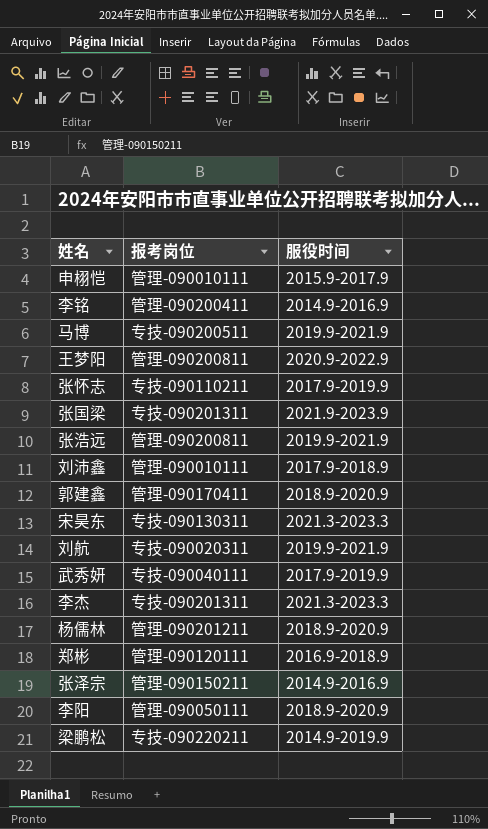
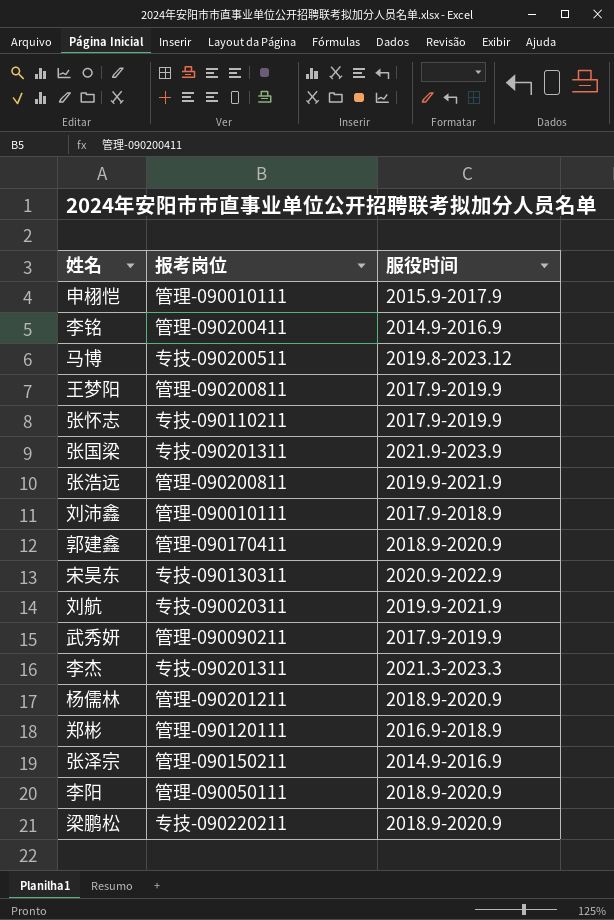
马博 | 服役时间: 2019.9-2021.9 -> 2019.8-2023.12
王梦阳 | 服役时间: 2020.9-2022.9 -> 2017.9-2019.9
宋昊东 | 服役时间: 2021.3-2023.3 -> 2020.9-2022.9
武秀妍 | 报考岗位: 专技-090040111 -> 管理-090090211
梁鹏松 | 服役时间: 2014.9-2019.9 -> 2018.9-2020.9

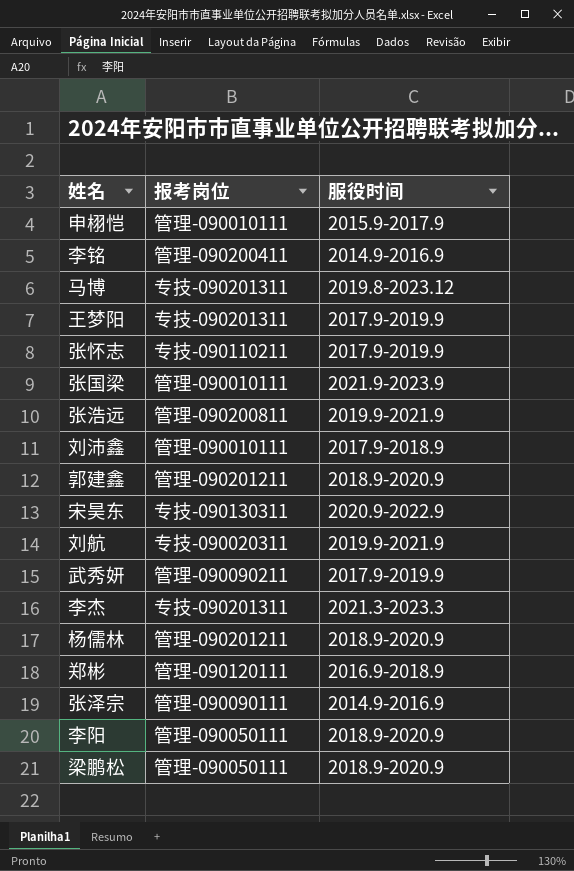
马博 | 报考岗位: 专技-090200511 -> 专技-090201311
王梦阳 | 报考岗位: 管理-090200811 -> 专技-090201311
张国梁 | 报考岗位: 专技-090201311 -> 管理-090010111
郭建鑫 | 报考岗位: 管理-090170411 -> 管理-090201211
张泽宗 | 报考岗位: 管理-090150211 -> 管理-090090111
梁鹏松 | 报考岗位: 专技-090220211 -> 管理-090050111

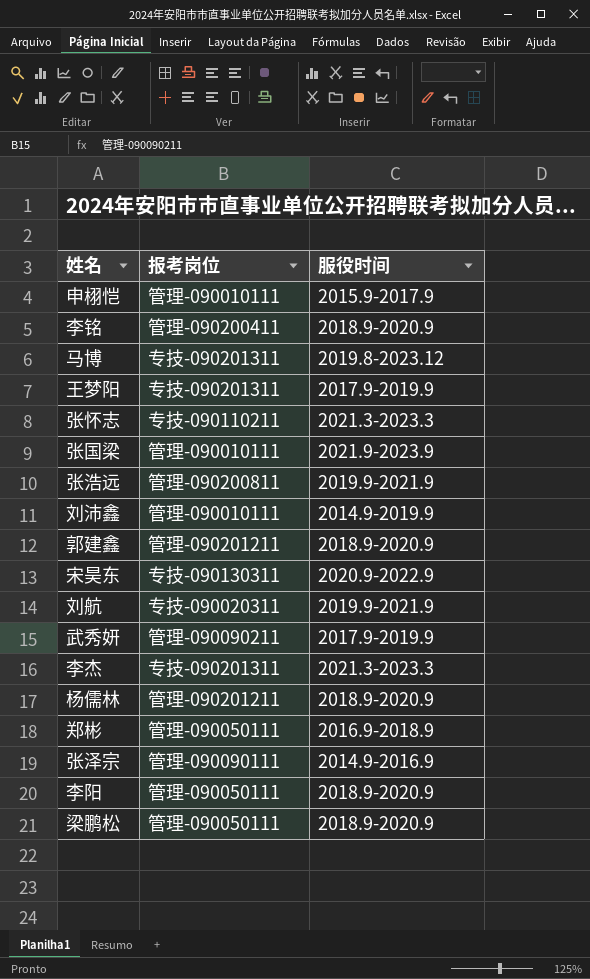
李铭 | 服役时间: 2014.9-2016.9 -> 2018.9-2020.9
张怀志 | 服役时间: 2017.9-2019.9 -> 2021.3-2023.3
刘沛鑫 | 服役时间: 2017.9-2018.9 -> 2014.9-2019.9
郑彬 | 报考岗位: 管理-090120111 -> 管理-090050111

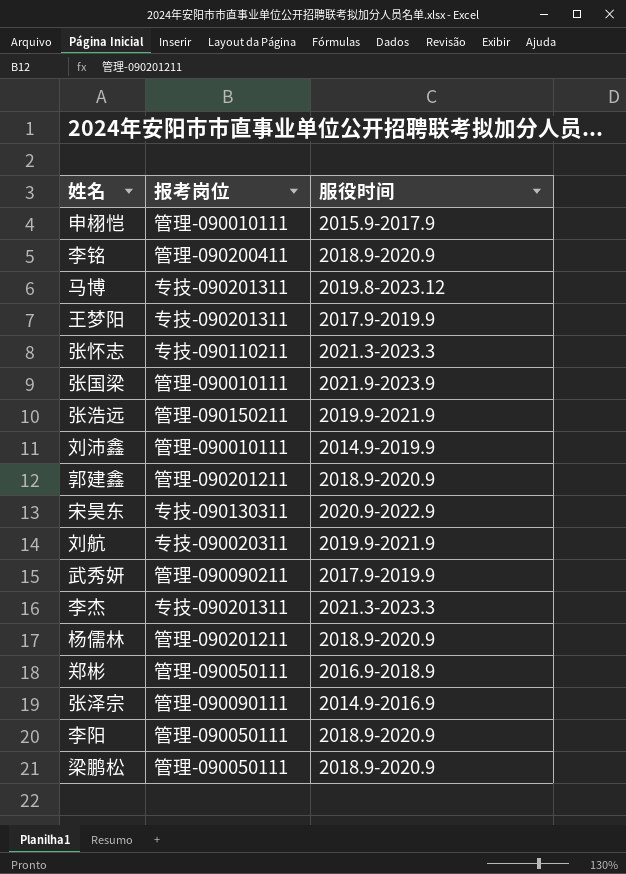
张浩远 | 报考岗位: 管理-090200811 -> 管理-090150211

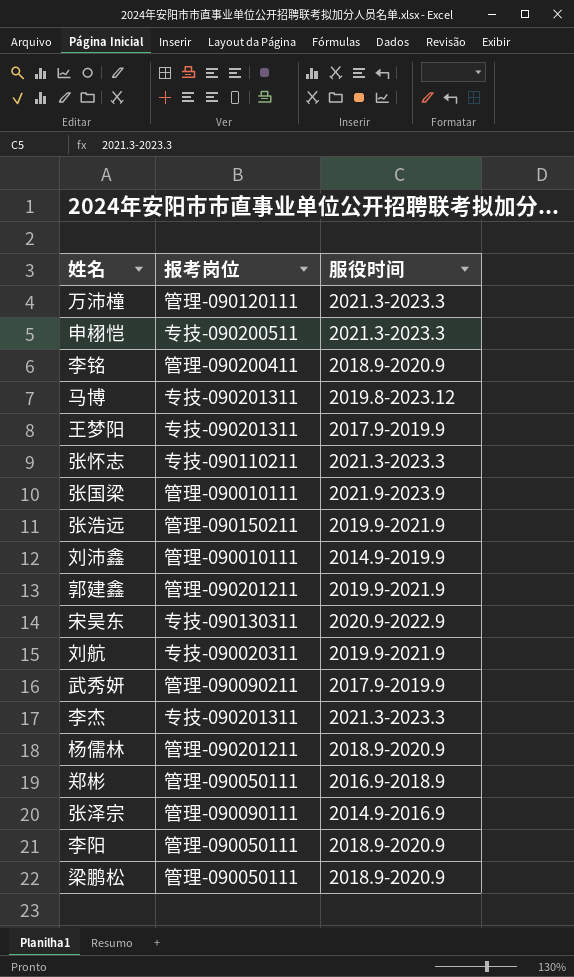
row 万沛橦: none -> 管理-090120111 | 2021.3-2023.3
申栩恺 | 报考岗位: 管理-090010111 -> 专技-090200511
申栩恺 | 服役时间: 2015.9-2017.9 -> 2021.3-2023.3
郭建鑫 | 服役时间: 2018.9-2020.9 -> 2019.9-2021.9

